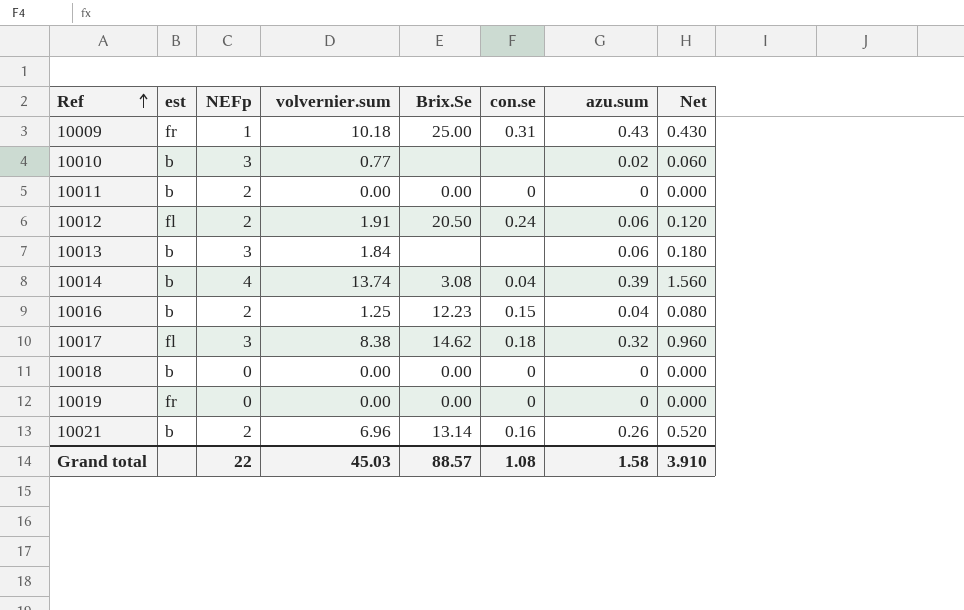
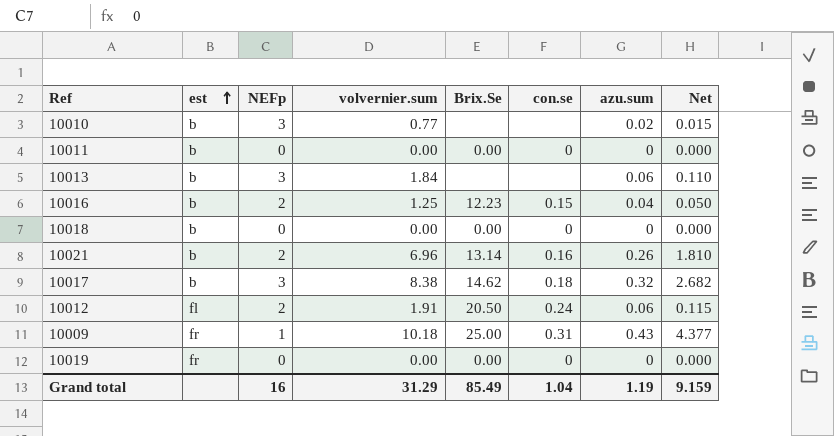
row order: Ref ascending -> est ascending
column Net | formula: [NEFp] * [azu.sum] -> [volvernier.sum] * [azu.sum]
row 10014: b | 4 | 13.74 | 3.08 | 0.04 | 0.39 | 1.560 -> none
10011 | NEFp: 2 -> 0
10017 | est: fl -> b
Grand total | NEFp: 22 -> 16
Grand total | volvernier.sum: 45.03 -> 31.29
Grand total | Brix.Se: 88.57 -> 85.49
Grand total | con.se: 1.08 -> 1.04
Grand total | azu.sum: 1.58 -> 1.19
Grand total | Net: 3.910 -> 9.159

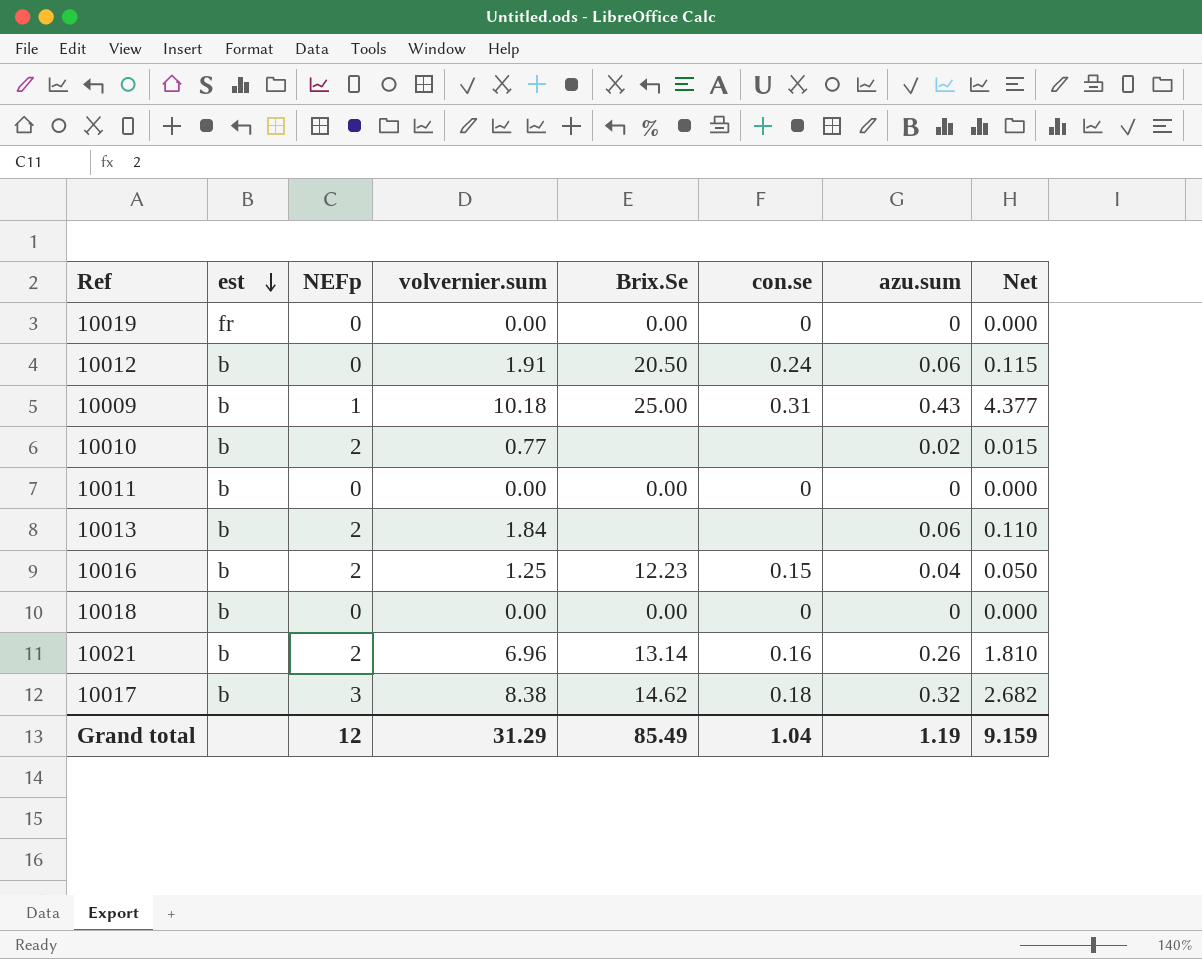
row order: est ascending -> est descending
10012 | est: fl -> b
10012 | NEFp: 2 -> 0
10009 | est: fr -> b
10010 | NEFp: 3 -> 2
10013 | NEFp: 3 -> 2
Grand total | NEFp: 16 -> 12

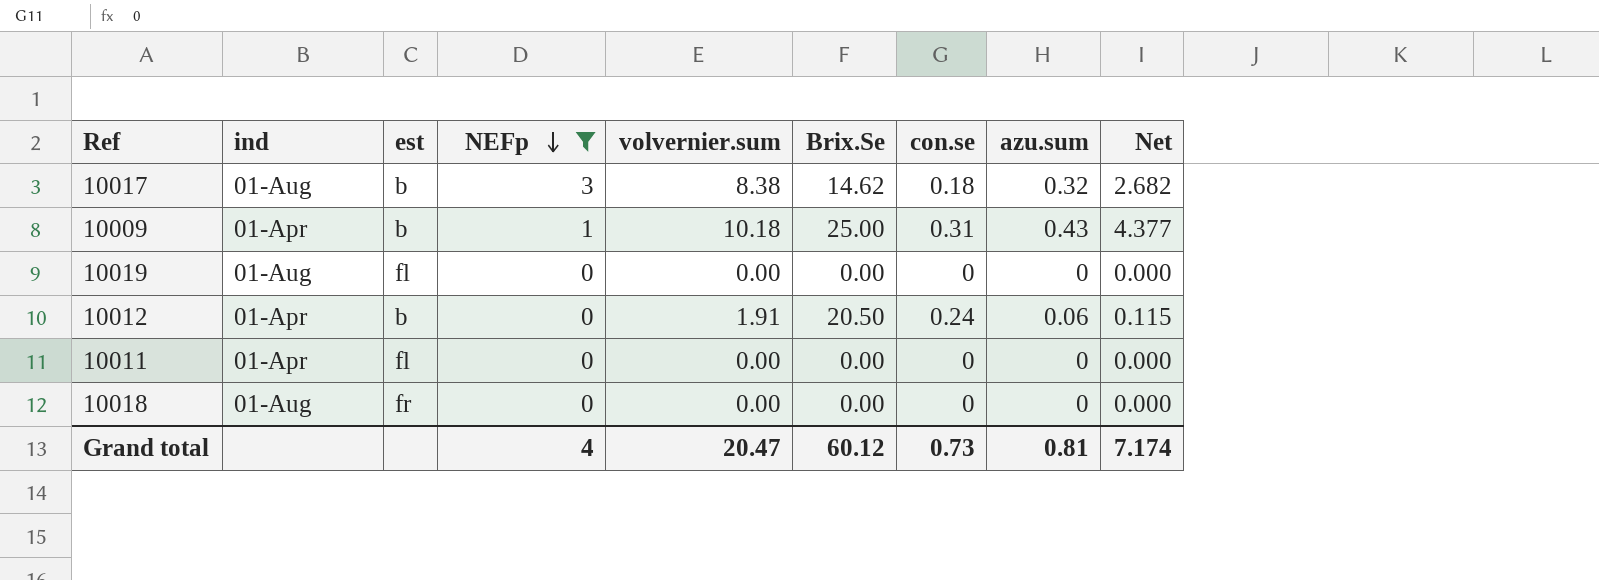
filter: none -> NEFp != 2
row order: est descending -> NEFp descending
column ind | position: none -> 2
10019 | est: fr -> fl
10011 | est: b -> fl
10018 | est: b -> fr
Grand total | NEFp: 12 -> 4
Grand total | volvernier.sum: 31.29 -> 20.47
Grand total | Brix.Se: 85.49 -> 60.12
Grand total | con.se: 1.04 -> 0.73
Grand total | azu.sum: 1.19 -> 0.81
Grand total | Net: 9.159 -> 7.174

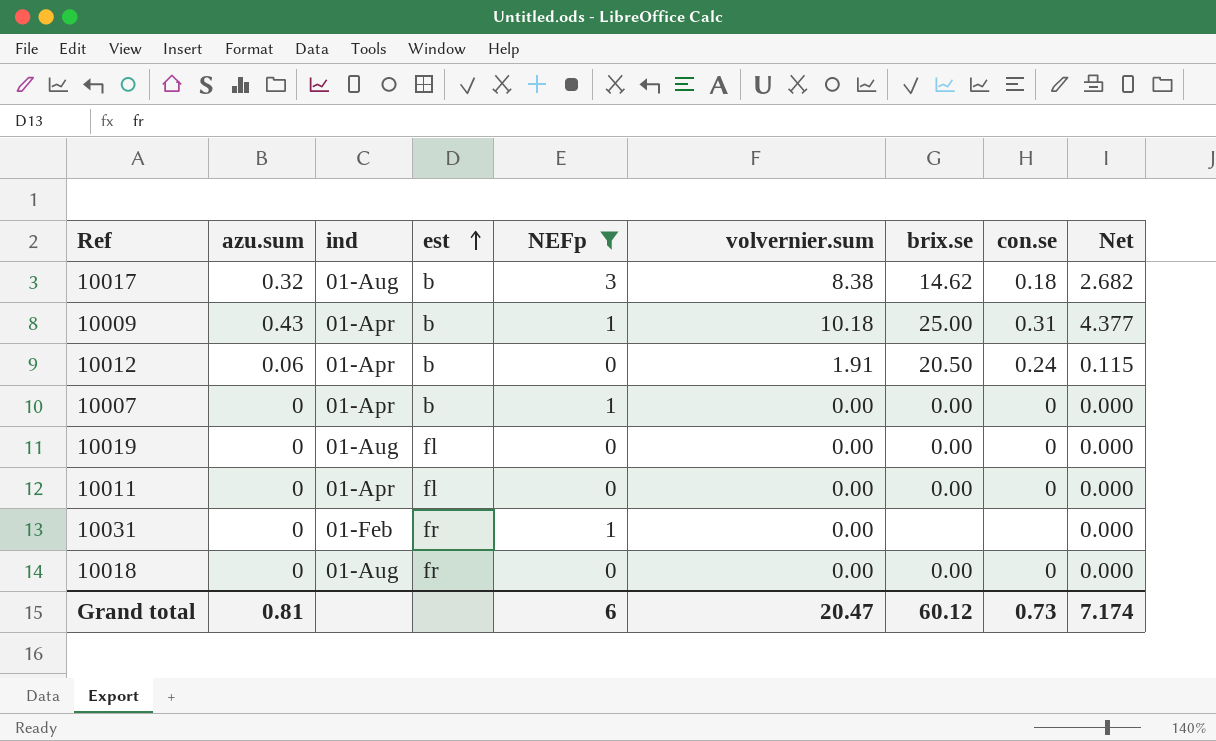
row order: NEFp descending -> est ascending
column azu.sum | position: 8 -> 2
column name: Brix.Se -> brix.se
row 10007: none -> 0 | 01-Apr | b | 1 | 0.00 | 0.00 | 0 | 0.000
row 10031: none -> 0 | 01-Feb | fr | 1 | 0.00 | none | none | 0.000
Grand total | NEFp: 4 -> 6

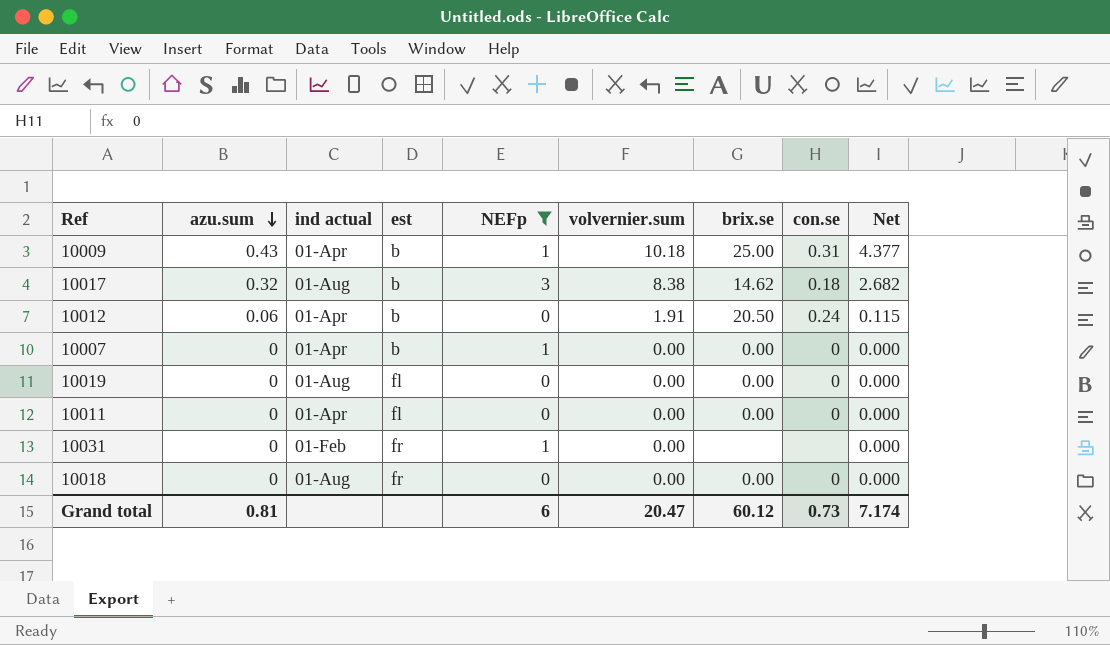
row order: est ascending -> azu.sum descending
column name: ind -> ind actual

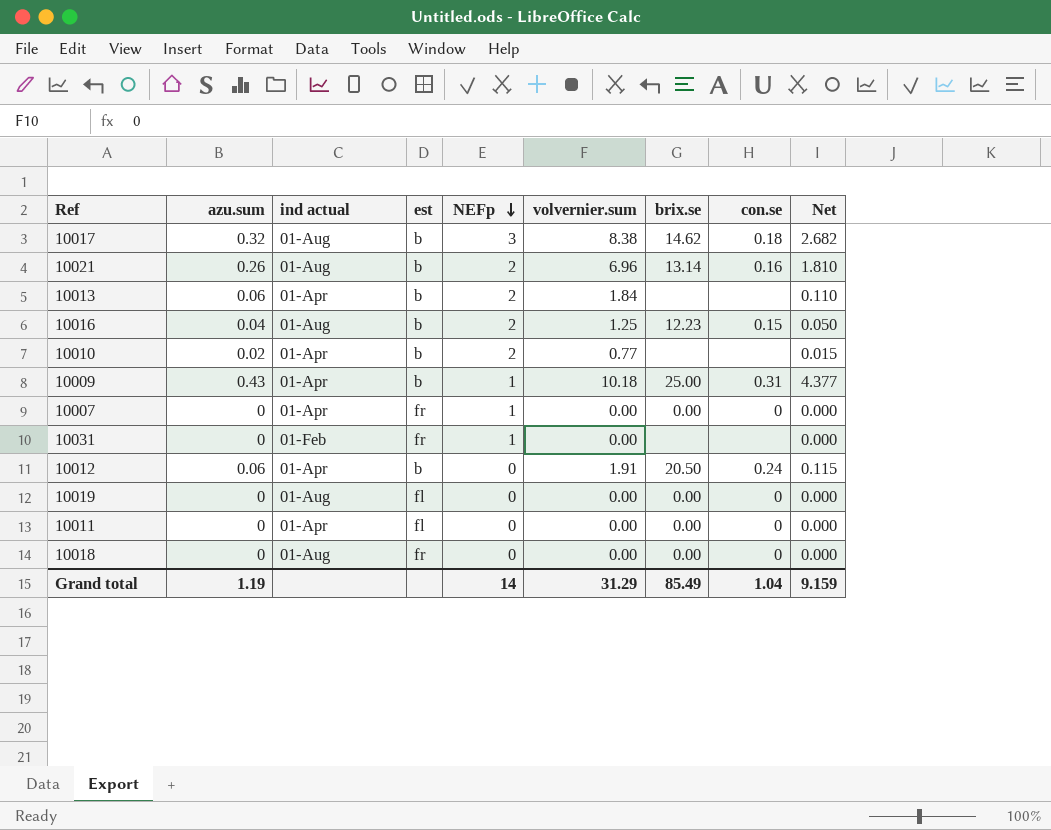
filter: NEFp != 2 -> none
row order: azu.sum descending -> NEFp descending
10007 | est: b -> fr
Grand total | azu.sum: 0.81 -> 1.19
Grand total | NEFp: 6 -> 14
Grand total | volvernier.sum: 20.47 -> 31.29
Grand total | brix.se: 60.12 -> 85.49
Grand total | con.se: 0.73 -> 1.04
Grand total | Net: 7.174 -> 9.159

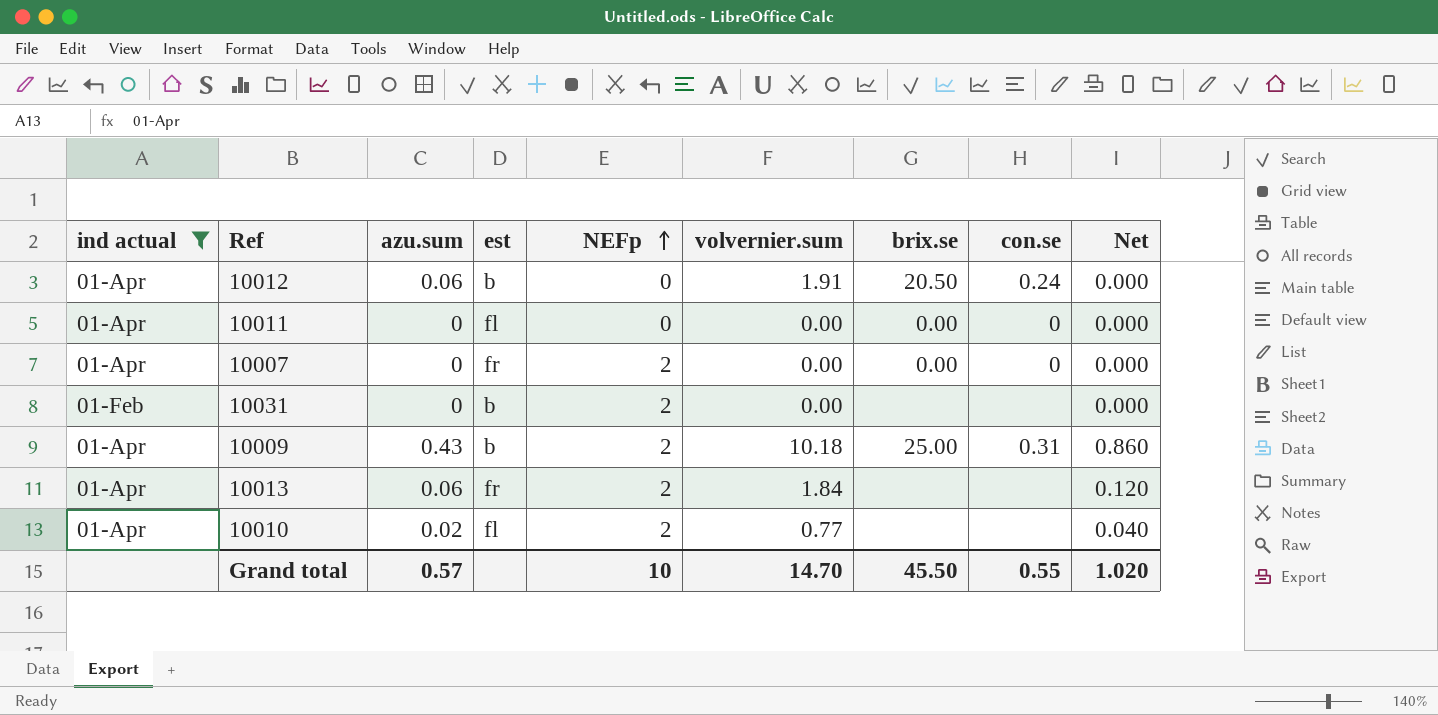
filter: none -> ind actual != 01-Aug
row order: NEFp descending -> NEFp ascending
column ind actual | position: 3 -> 1
column Net | formula: [azu.sum] * [volvernier.sum] -> [azu.sum] * [NEFp]
10007 | NEFp: 1 -> 2
10031 | est: fr -> b
10031 | NEFp: 1 -> 2
10009 | NEFp: 1 -> 2
10013 | est: b -> fr
10010 | est: b -> fl
Grand total | azu.sum: 1.19 -> 0.57
Grand total | NEFp: 14 -> 10
Grand total | volvernier.sum: 31.29 -> 14.70
Grand total | brix.se: 85.49 -> 45.50
Grand total | con.se: 1.04 -> 0.55
Grand total | Net: 9.159 -> 1.020

